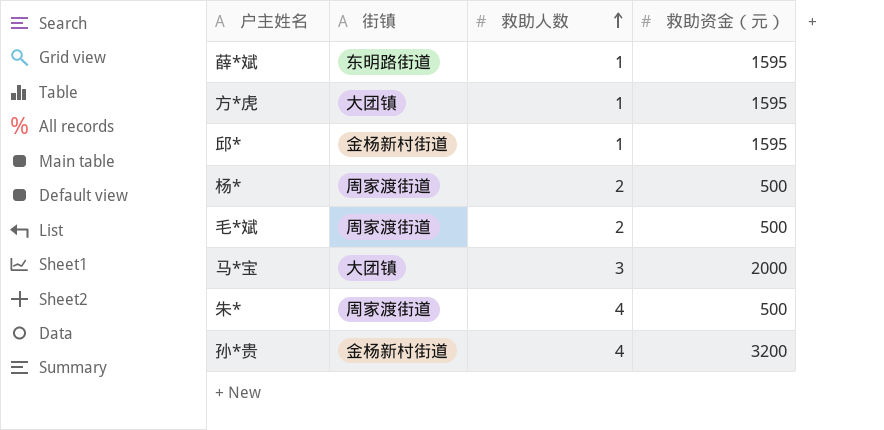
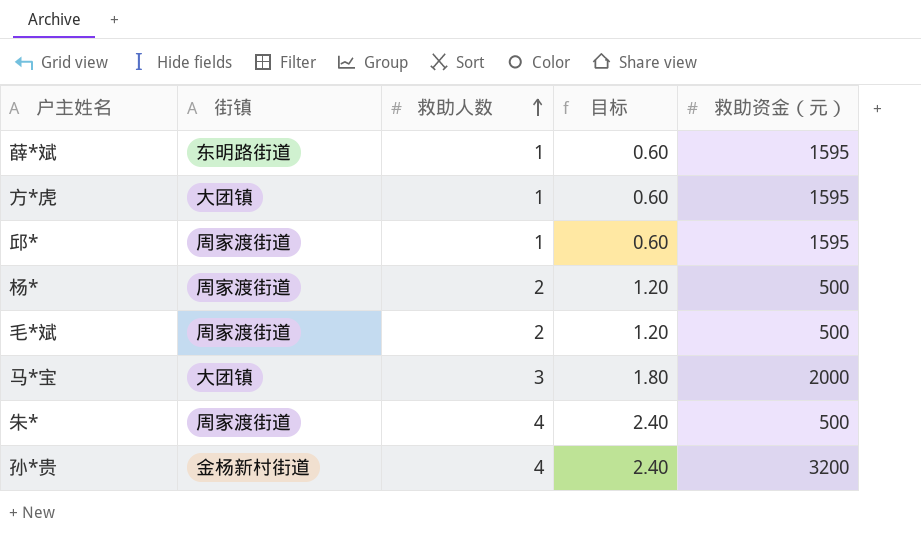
column 目标 | formula: none -> [救助人数] * 0.6
邱* | 街镇: 金杨新村街道 -> 周家渡街道

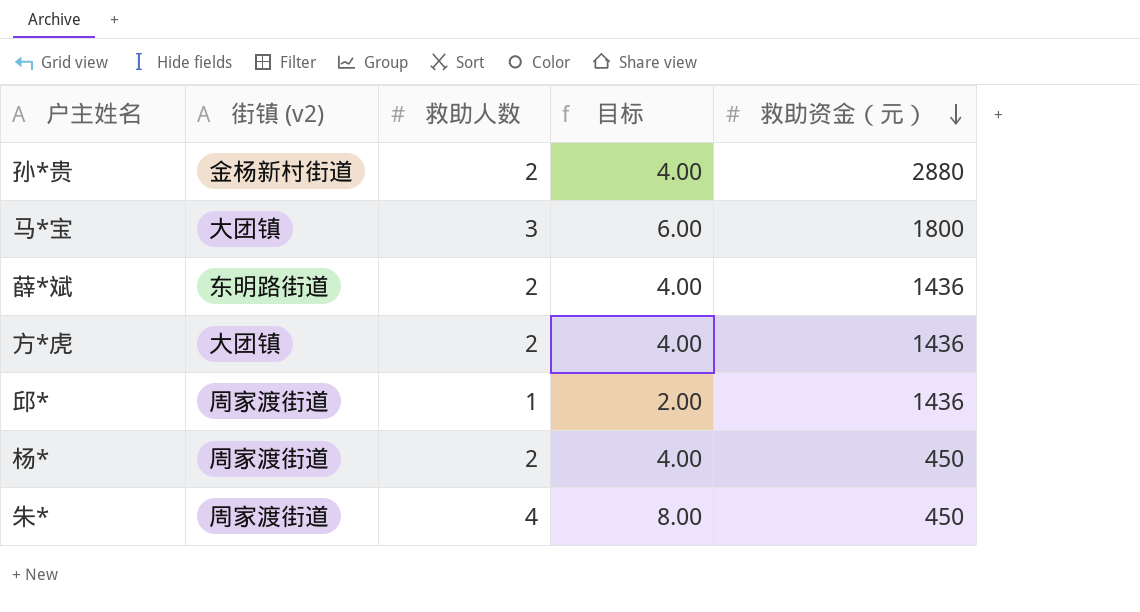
row order: 救助人数 ascending -> 救助资金（元） descending
column name: 街镇 -> 街镇 (v2)
column 目标 | formula: [救助人数] * 0.6 -> [救助人数] * 2
row 毛*斌: 周家渡街道 | 2 | 1.20 | 500 -> none
孙*贵 | 救助人数: 4 -> 2
孙*贵 | 救助资金（元）: 3200 -> 2880
马*宝 | 救助资金（元）: 2000 -> 1800
薛*斌 | 救助人数: 1 -> 2
薛*斌 | 救助资金（元）: 1595 -> 1436
方*虎 | 救助人数: 1 -> 2
方*虎 | 救助资金（元）: 1595 -> 1436
邱* | 救助资金（元）: 1595 -> 1436
杨* | 救助资金（元）: 500 -> 450
朱* | 救助资金（元）: 500 -> 450

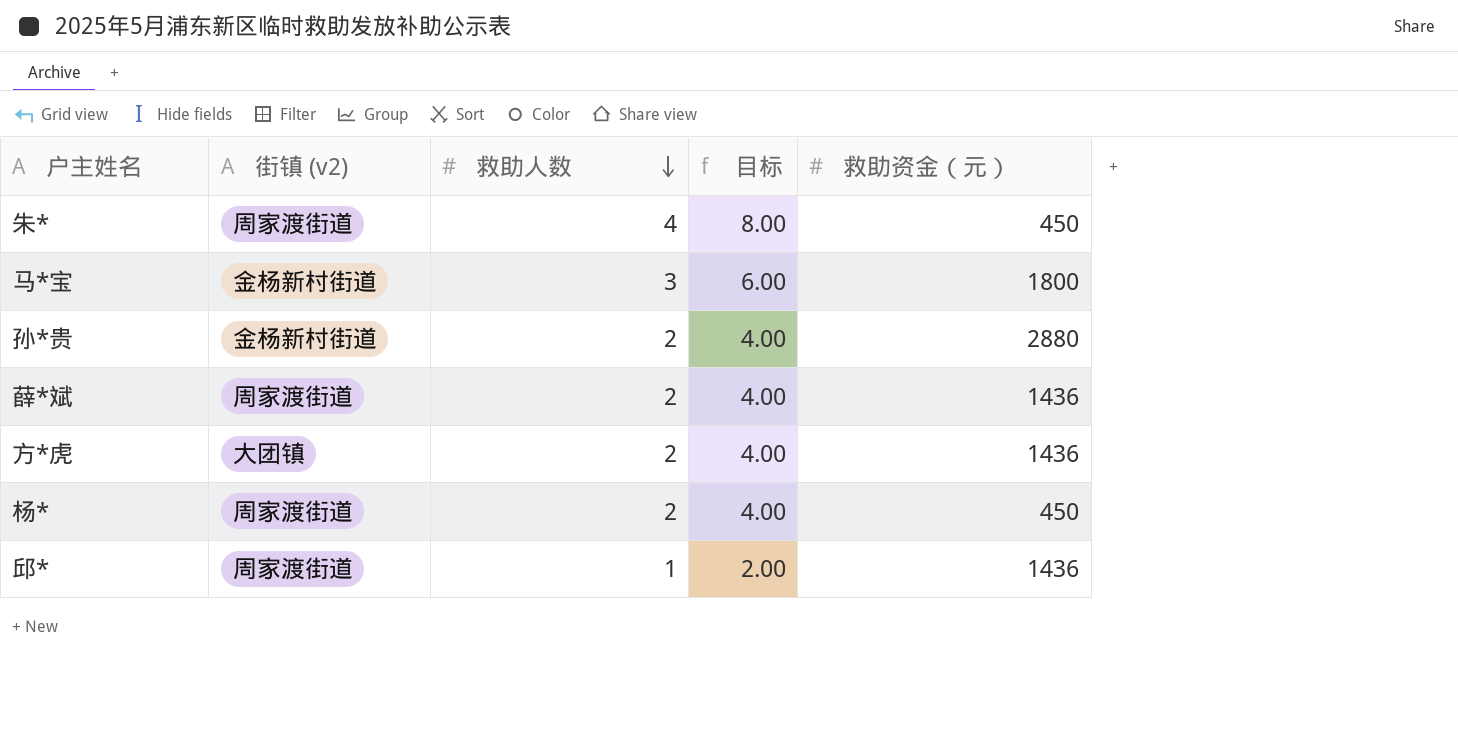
row order: 救助资金（元） descending -> 救助人数 descending
马*宝 | 街镇 (v2): 大团镇 -> 金杨新村街道
薛*斌 | 街镇 (v2): 东明路街道 -> 周家渡街道

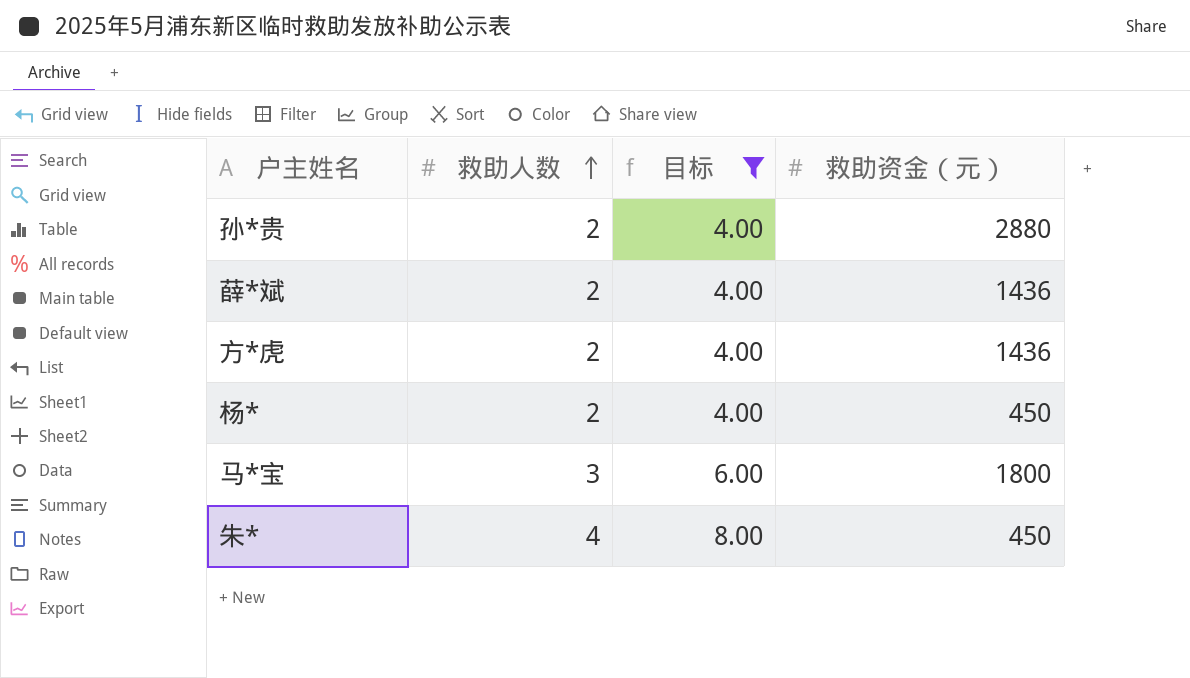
filter: none -> 目标 != 2.00
row order: 救助人数 descending -> 救助人数 ascending
column 街镇 (v2) | position: 2 -> none

